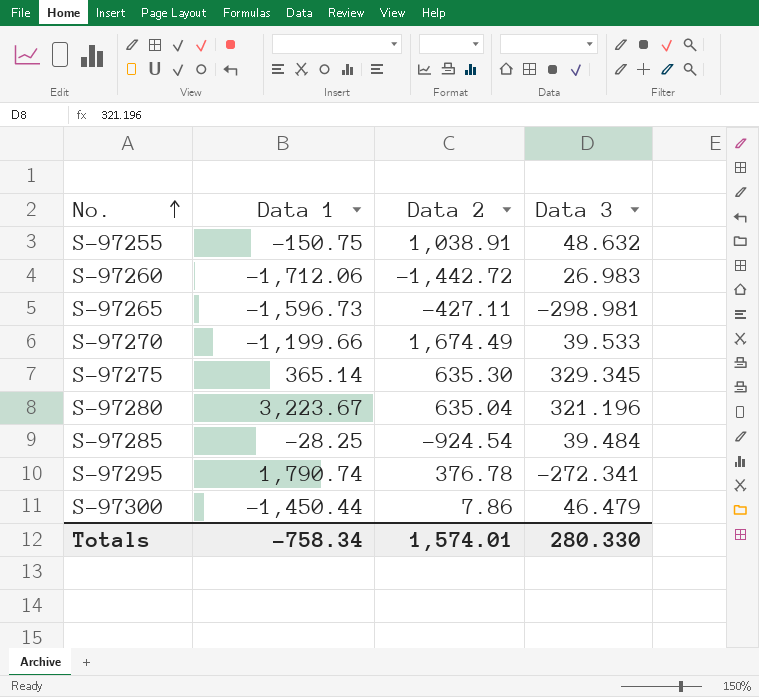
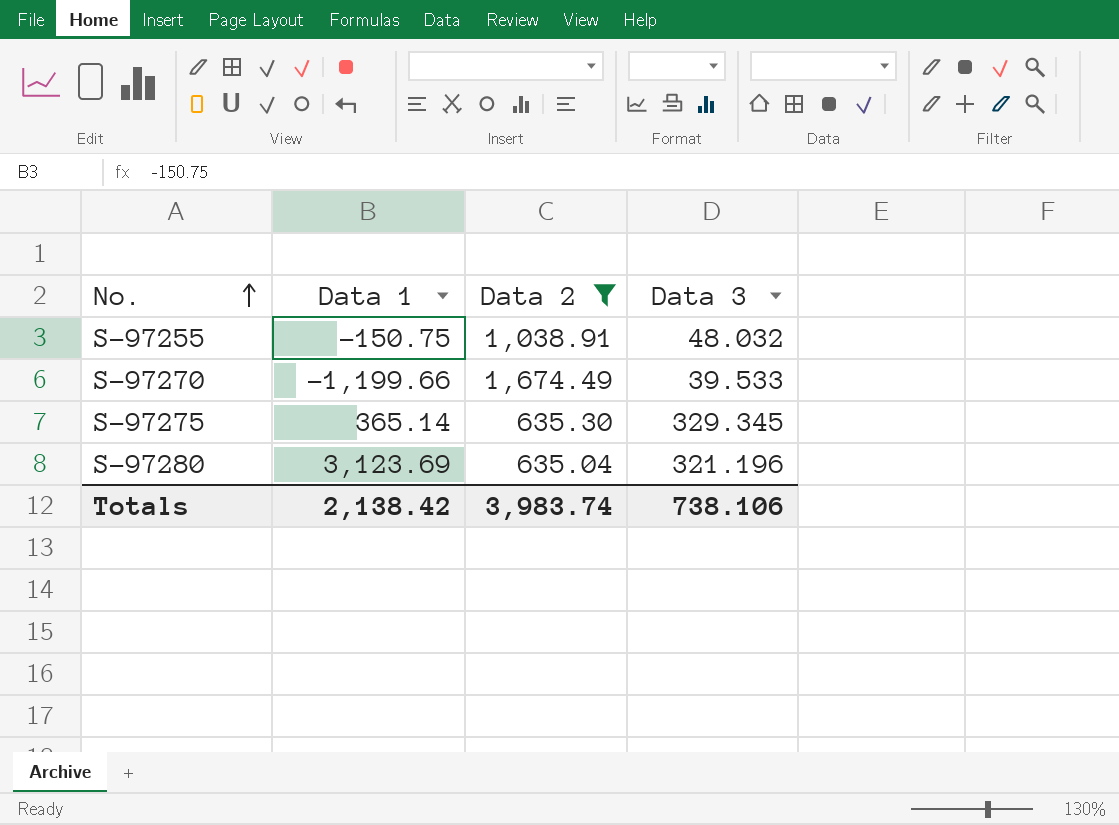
filter: none -> Data 2 >= 635.04
S-97255 | Data 3: 48.632 -> 48.032
S-97280 | Data 1: 3,223.67 -> 3,123.69
Totals | Data 1: -758.34 -> 2,138.42
Totals | Data 2: 1,574.01 -> 3,983.74
Totals | Data 3: 280.330 -> 738.106

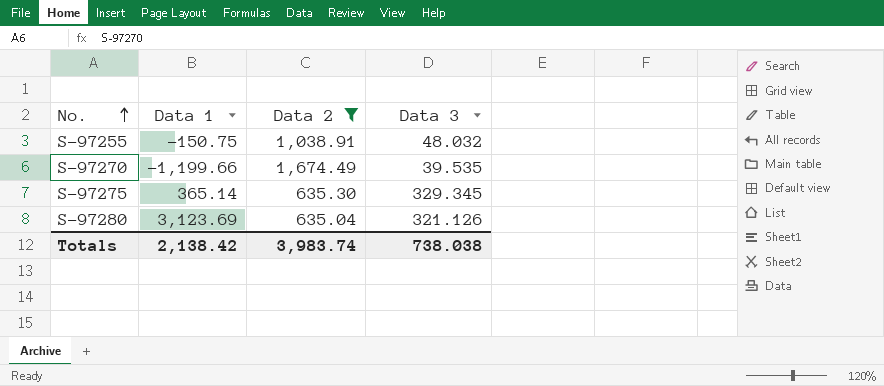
S-97270 | Data 3: 39.533 -> 39.535
S-97280 | Data 3: 321.196 -> 321.126
Totals | Data 3: 738.106 -> 738.038

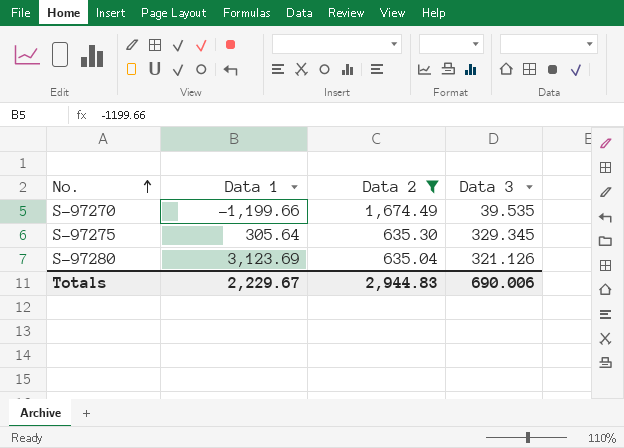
row S-97255: -150.75 | 1,038.91 | 48.032 -> none
S-97275 | Data 1: 365.14 -> 305.64
Totals | Data 1: 2,138.42 -> 2,229.67
Totals | Data 2: 3,983.74 -> 2,944.83
Totals | Data 3: 738.038 -> 690.006

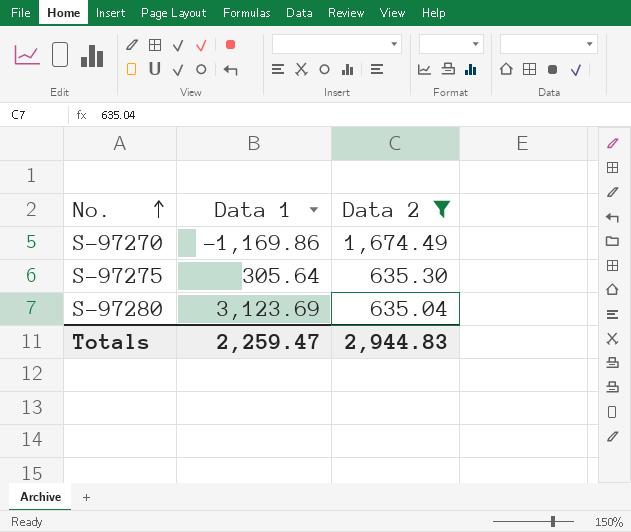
column Data 3 | position: 4 -> none
S-97270 | Data 1: -1,199.66 -> -1,169.86
Totals | Data 1: 2,229.67 -> 2,259.47

